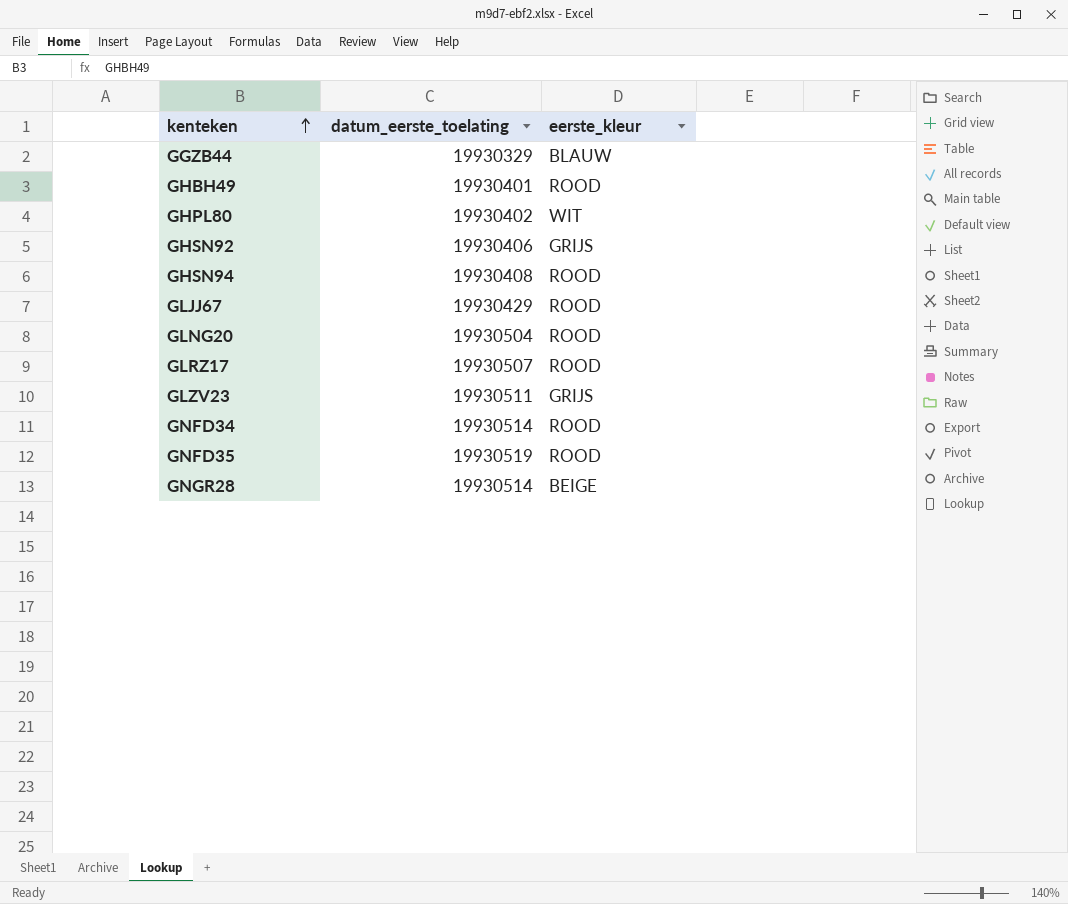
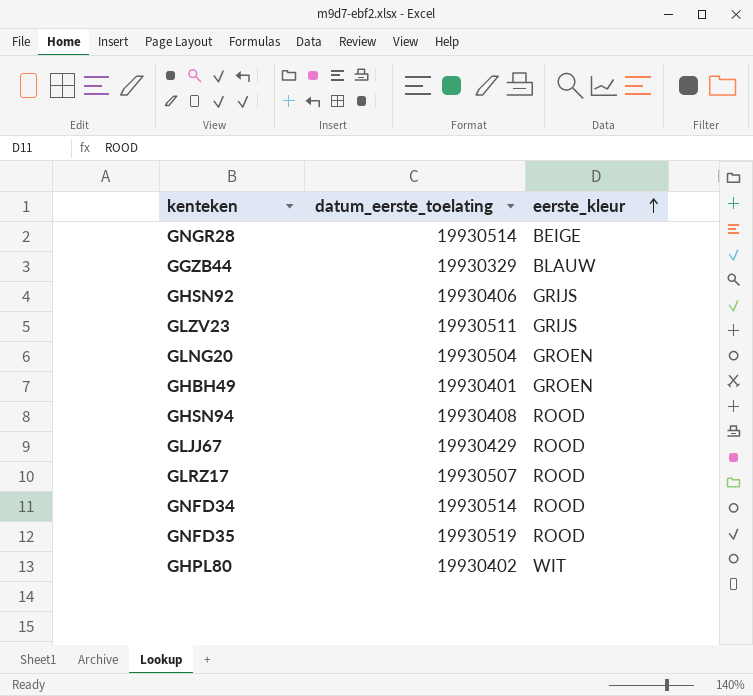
row order: kenteken ascending -> eerste_kleur ascending
GLNG20 | eerste_kleur: ROOD -> GROEN
GHBH49 | eerste_kleur: ROOD -> GROEN

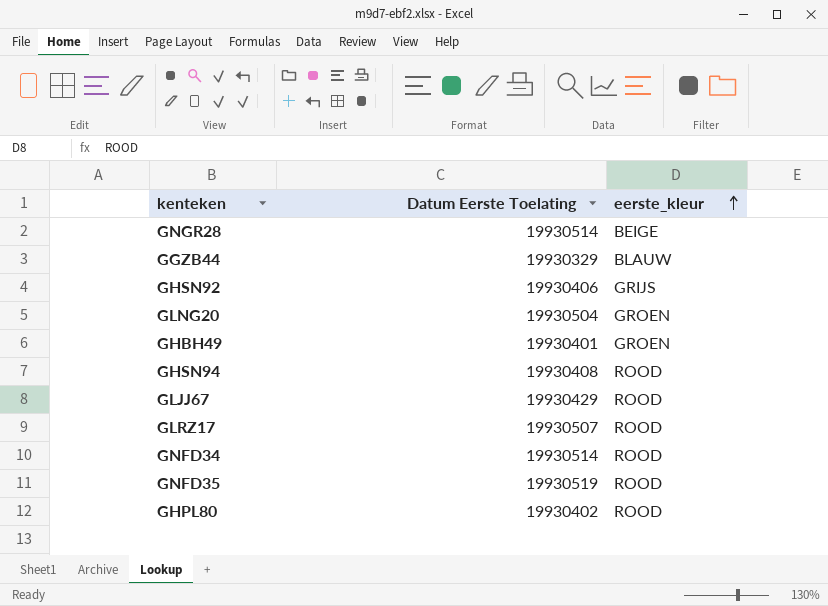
column name: datum_eerste_toelating -> Datum Eerste Toelating
row GLZV23: 19930511 | GRIJS -> none
GHPL80 | eerste_kleur: WIT -> ROOD

